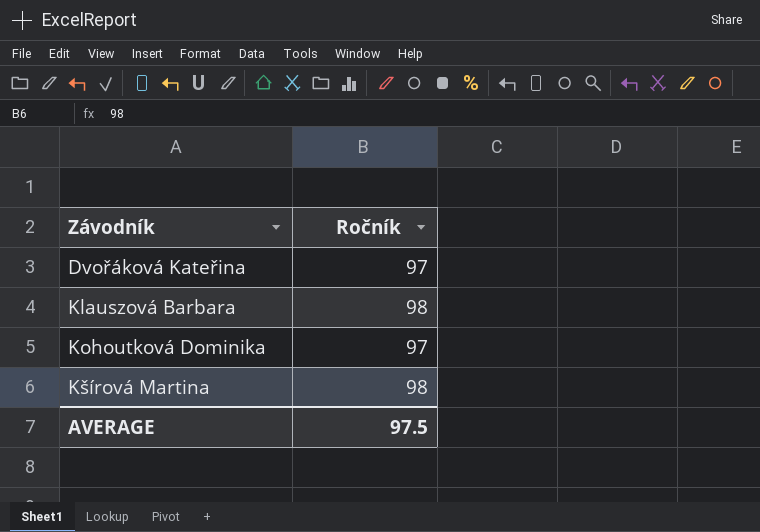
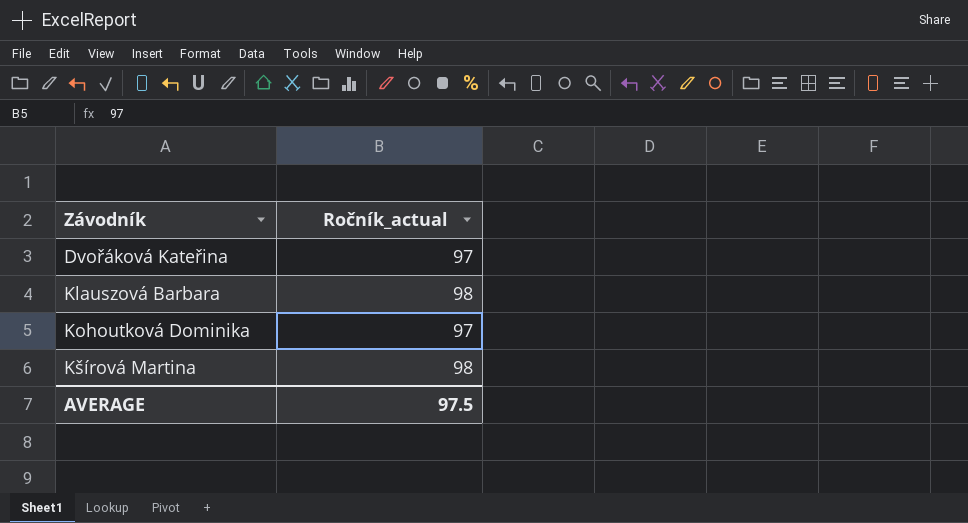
column name: Ročník -> Ročník_actual

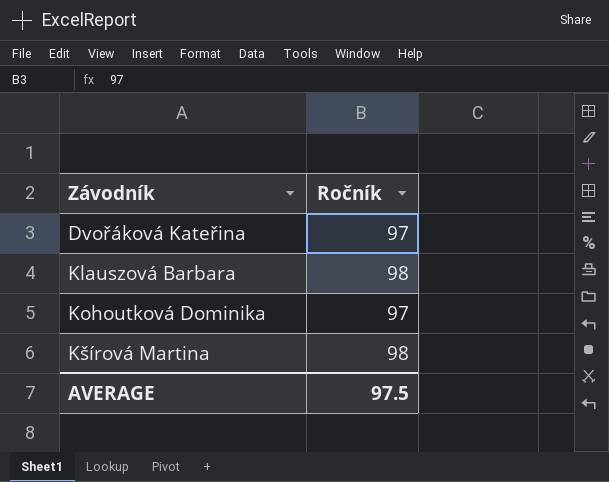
column name: Ročník_actual -> Ročník

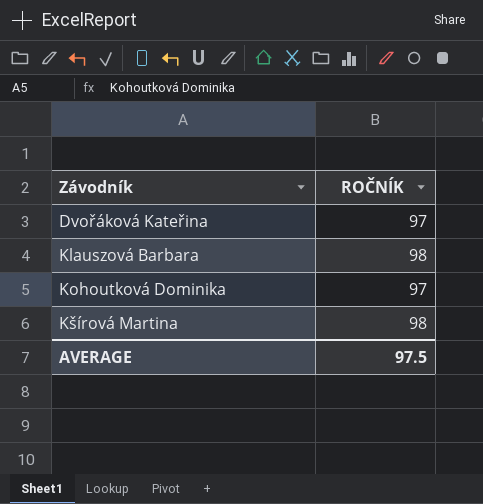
column name: Ročník -> ROČNÍK

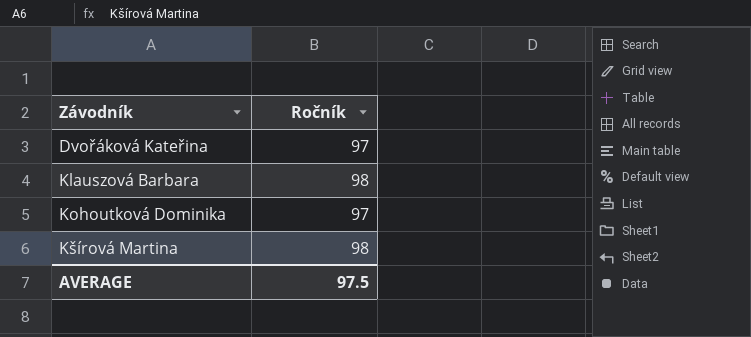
column name: ROČNÍK -> Ročník

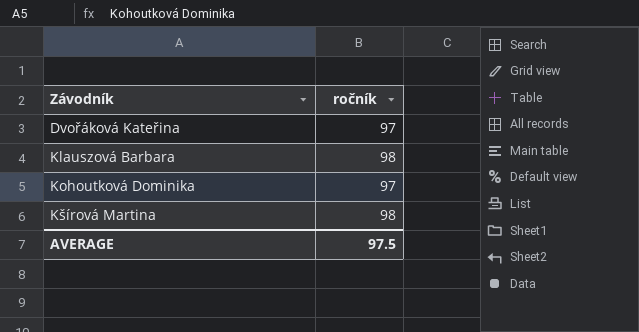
column name: Ročník -> ročník

